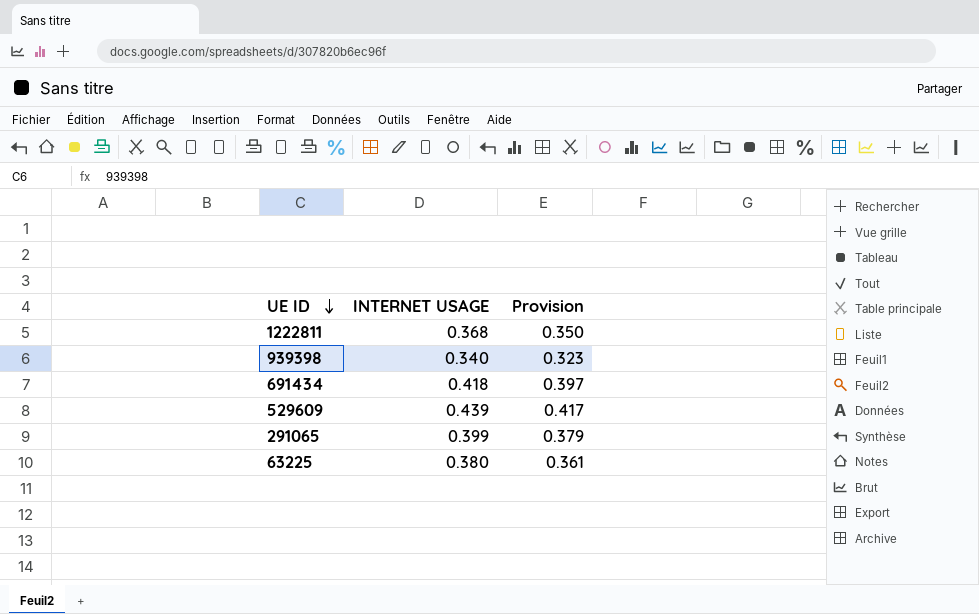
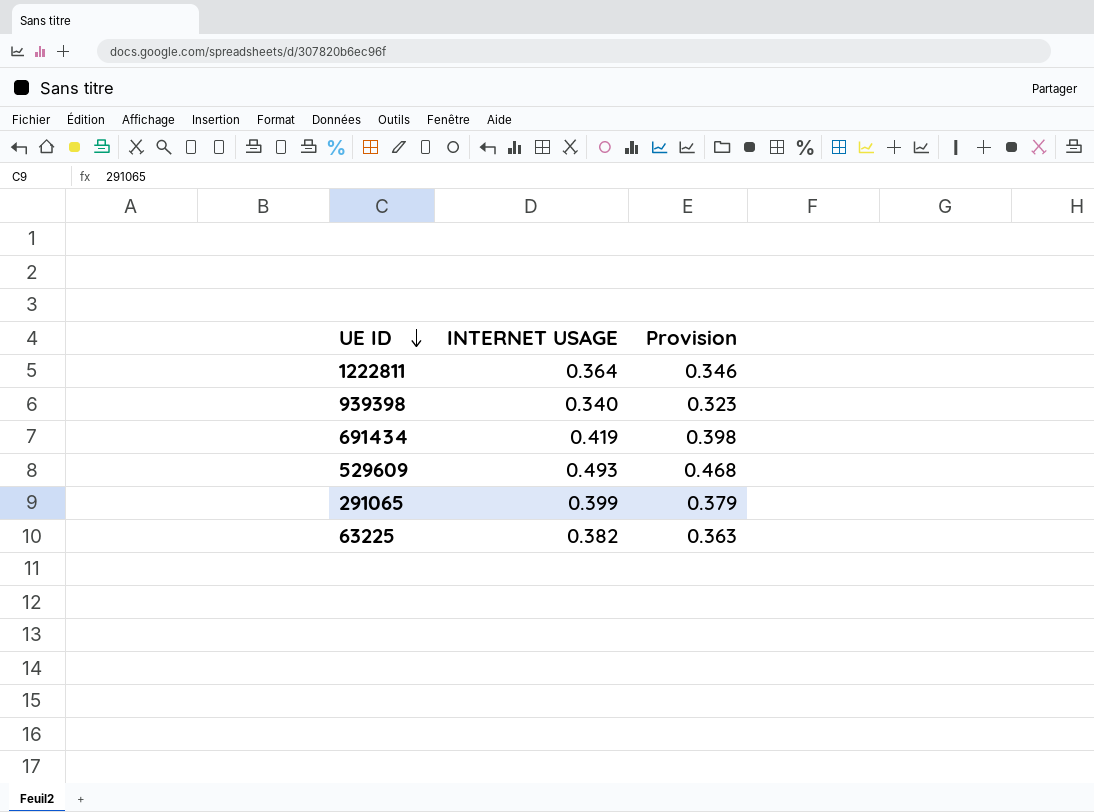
1222811 | INTERNET USAGE: 0.368 -> 0.364
1222811 | Provision: 0.350 -> 0.346
691434 | INTERNET USAGE: 0.418 -> 0.419
691434 | Provision: 0.397 -> 0.398
529609 | INTERNET USAGE: 0.439 -> 0.493
529609 | Provision: 0.417 -> 0.468
63225 | INTERNET USAGE: 0.380 -> 0.382
63225 | Provision: 0.361 -> 0.363

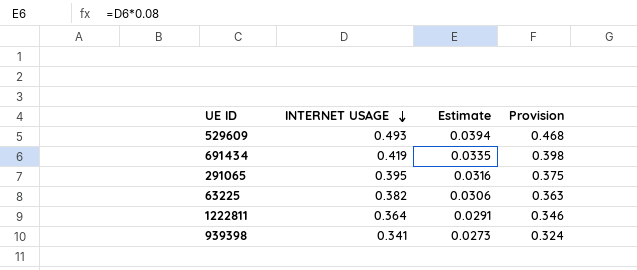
row order: UE ID descending -> INTERNET USAGE descending
column Estimate | formula: none -> [INTERNET USAGE] * 0.08
291065 | INTERNET USAGE: 0.399 -> 0.395
291065 | Provision: 0.379 -> 0.375
939398 | INTERNET USAGE: 0.340 -> 0.341
939398 | Provision: 0.323 -> 0.324

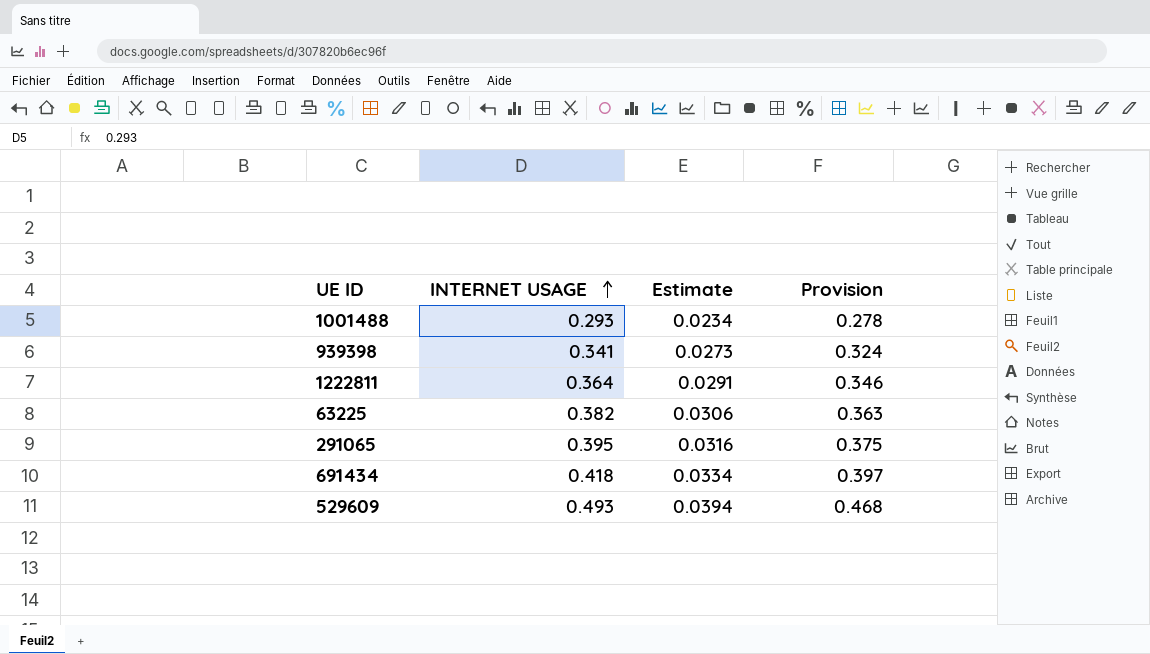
row order: INTERNET USAGE descending -> INTERNET USAGE ascending
row 1001488: none -> 0.293 | 0.0234 | 0.278
691434 | INTERNET USAGE: 0.419 -> 0.418
691434 | Estimate: 0.0335 -> 0.0334
691434 | Provision: 0.398 -> 0.397

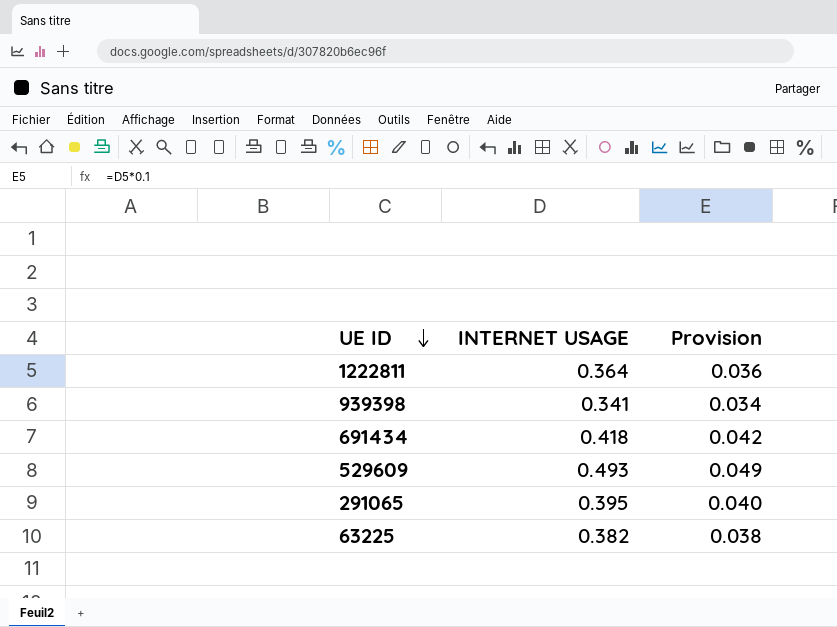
row order: INTERNET USAGE ascending -> UE ID descending
column Estimate | formula: [INTERNET USAGE] * 0.08 -> none
column Provision | formula: [INTERNET USAGE] * 0.95 -> [INTERNET USAGE] * 0.1
row 1001488: 0.293 | 0.0234 | 0.278 -> none

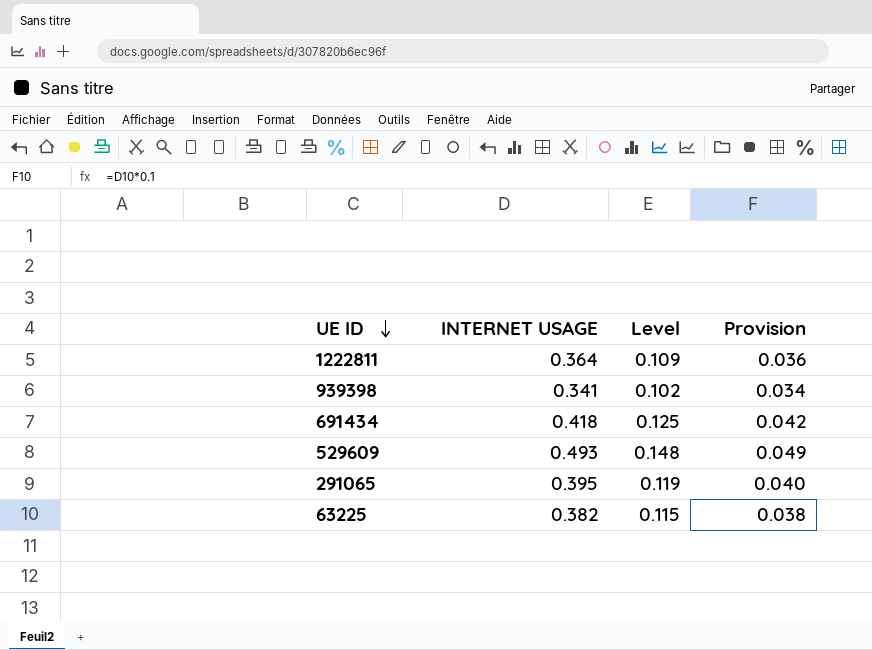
column Level | formula: none -> [INTERNET USAGE] * 0.3

